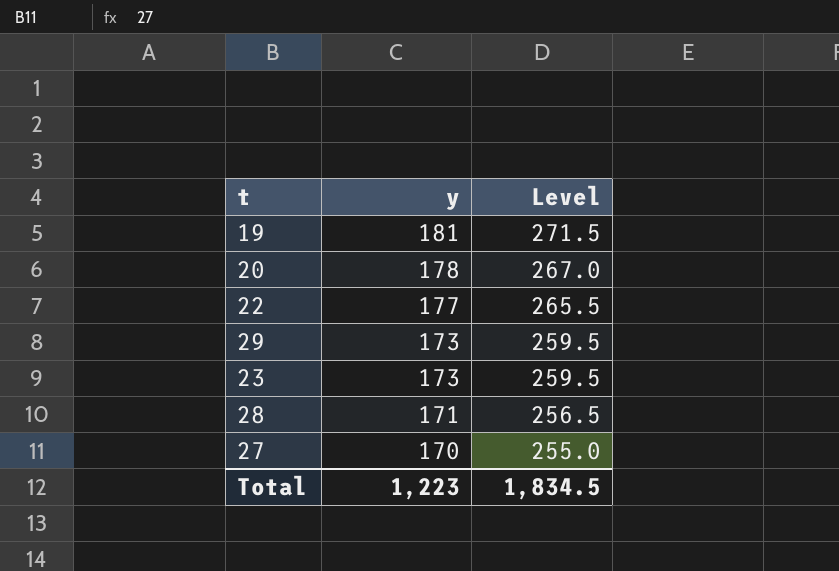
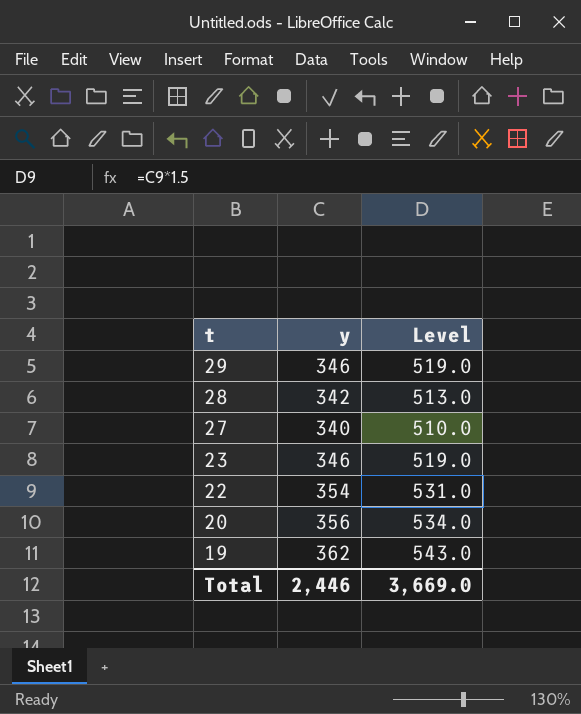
row order: y descending -> t descending
29 | y: 173 -> 346
29 | Level: 259.5 -> 519.0
28 | y: 171 -> 342
28 | Level: 256.5 -> 513.0
27 | y: 170 -> 340
27 | Level: 255.0 -> 510.0
23 | y: 173 -> 346
23 | Level: 259.5 -> 519.0
22 | y: 177 -> 354
22 | Level: 265.5 -> 531.0
20 | y: 178 -> 356
20 | Level: 267.0 -> 534.0
19 | y: 181 -> 362
19 | Level: 271.5 -> 543.0
Total | y: 1,223 -> 2,446
Total | Level: 1,834.5 -> 3,669.0

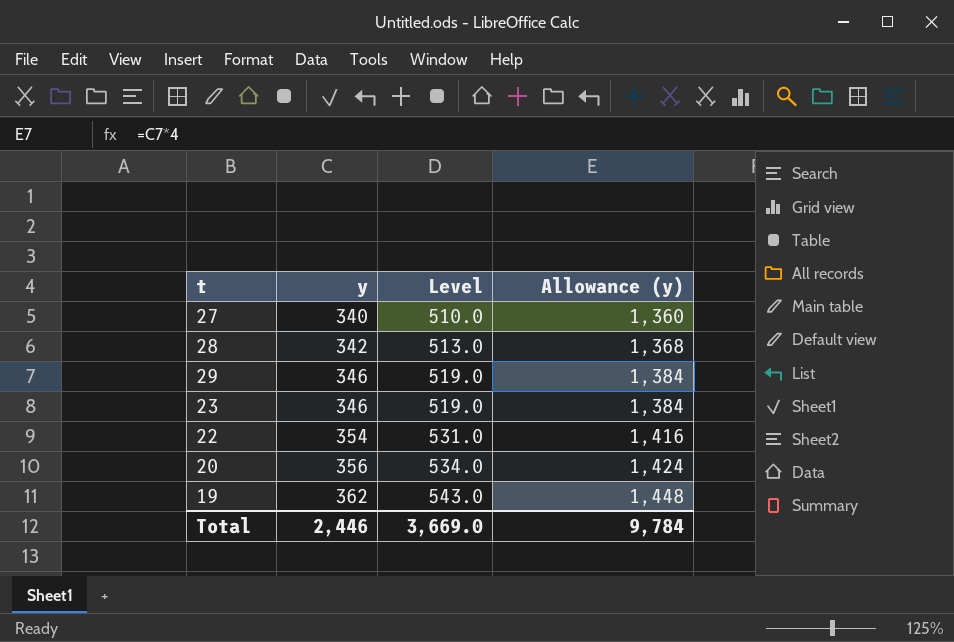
row order: t descending -> y ascending
column Allowance (y) | formula: none -> [y] * 4

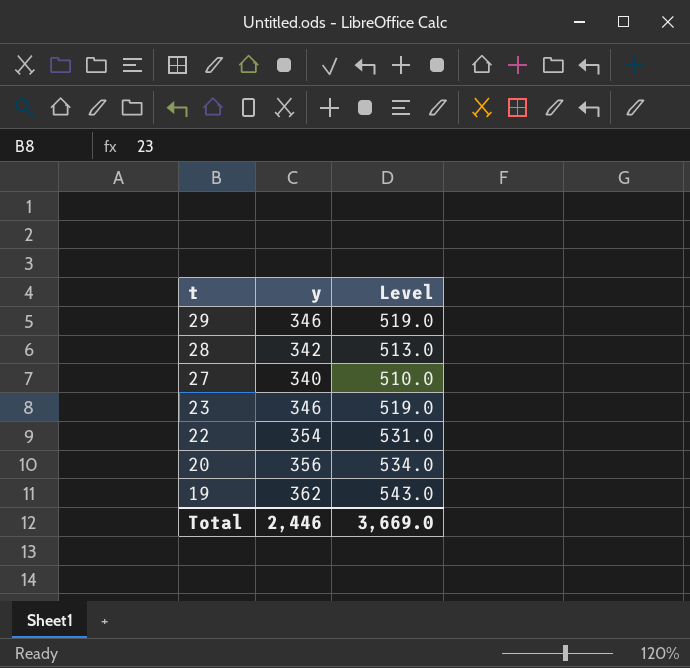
row order: y ascending -> t descending
column Allowance (y) | formula: [y] * 4 -> none

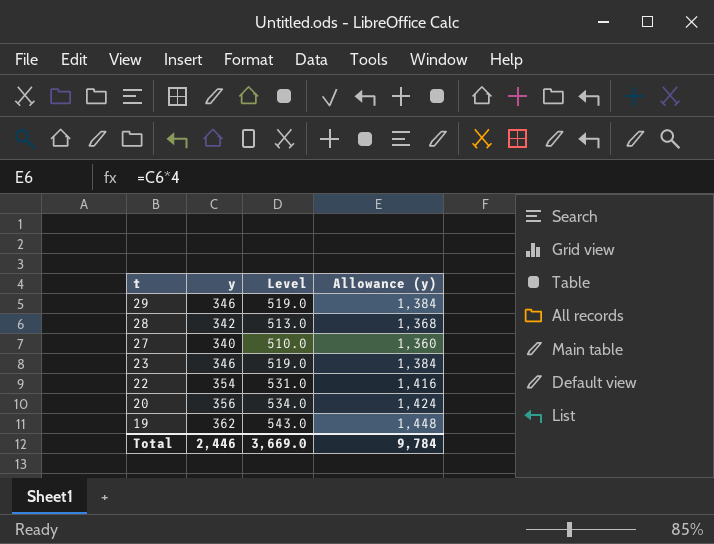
column Allowance (y) | formula: none -> [y] * 4

